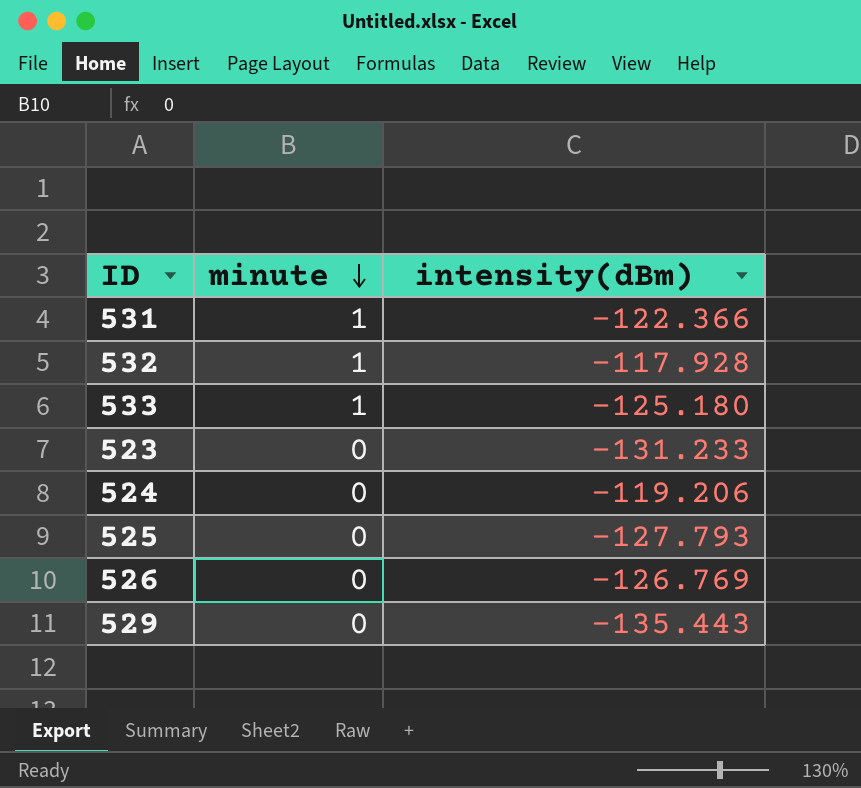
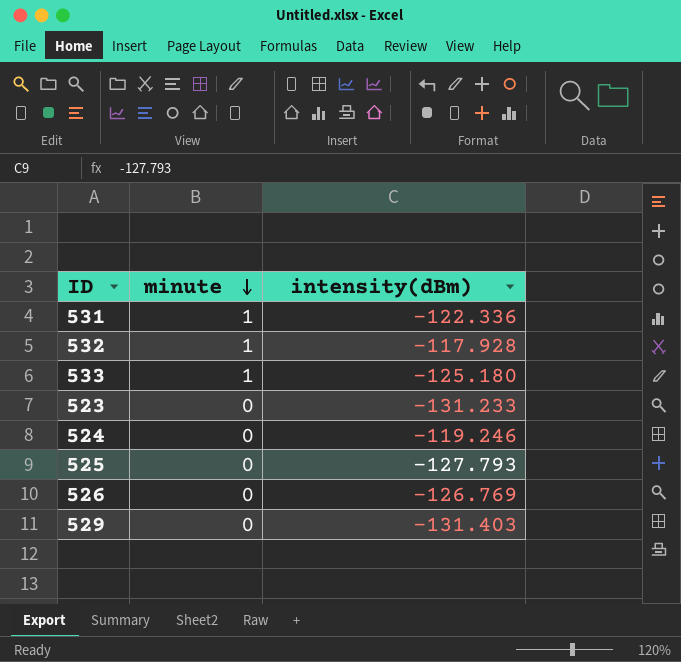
531 | intensity(dBm): -122.366 -> -122.336
524 | intensity(dBm): -119.206 -> -119.246
529 | intensity(dBm): -135.443 -> -131.403

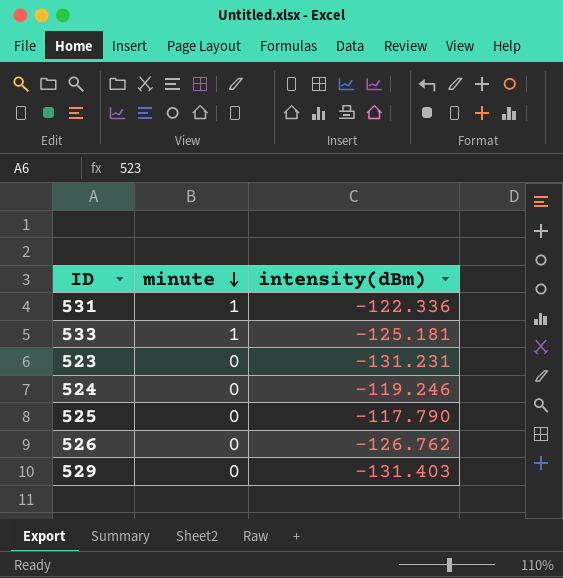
row 532: 1 | -117.928 -> none
533 | intensity(dBm): -125.180 -> -125.181
523 | intensity(dBm): -131.233 -> -131.231
525 | intensity(dBm): -127.793 -> -117.790
526 | intensity(dBm): -126.769 -> -126.762

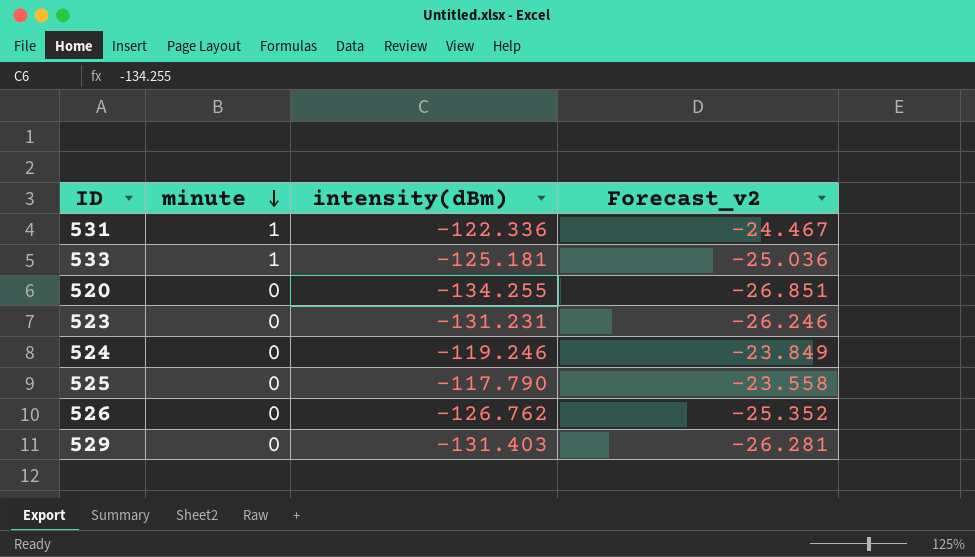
column Forecast_v2 | formula: none -> [intensity(dBm)] * 0.2
row 520: none -> 0 | -134.255 | -26.851

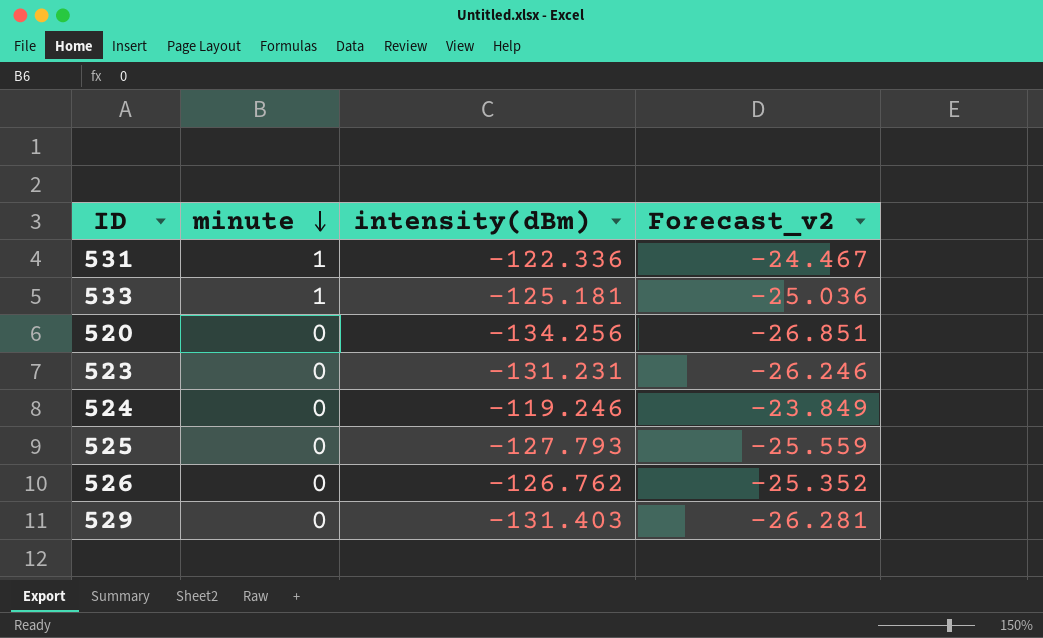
520 | intensity(dBm): -134.255 -> -134.256
525 | intensity(dBm): -117.790 -> -127.793
525 | Forecast_v2: -23.558 -> -25.559

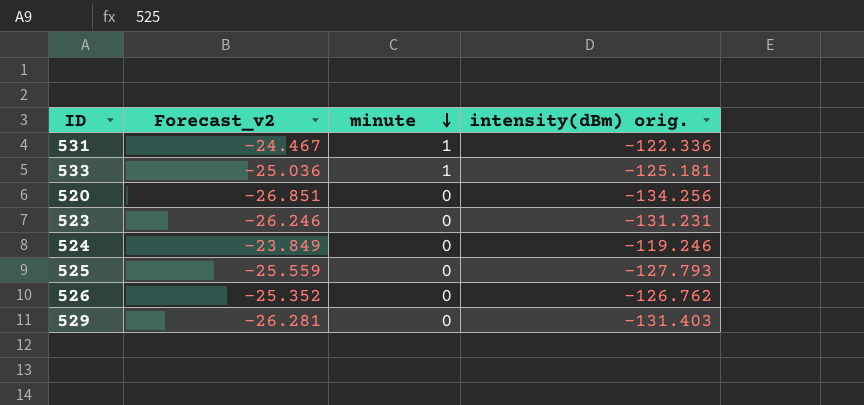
column Forecast_v2 | position: 4 -> 2
column name: intensity(dBm) -> intensity(dBm) orig.

